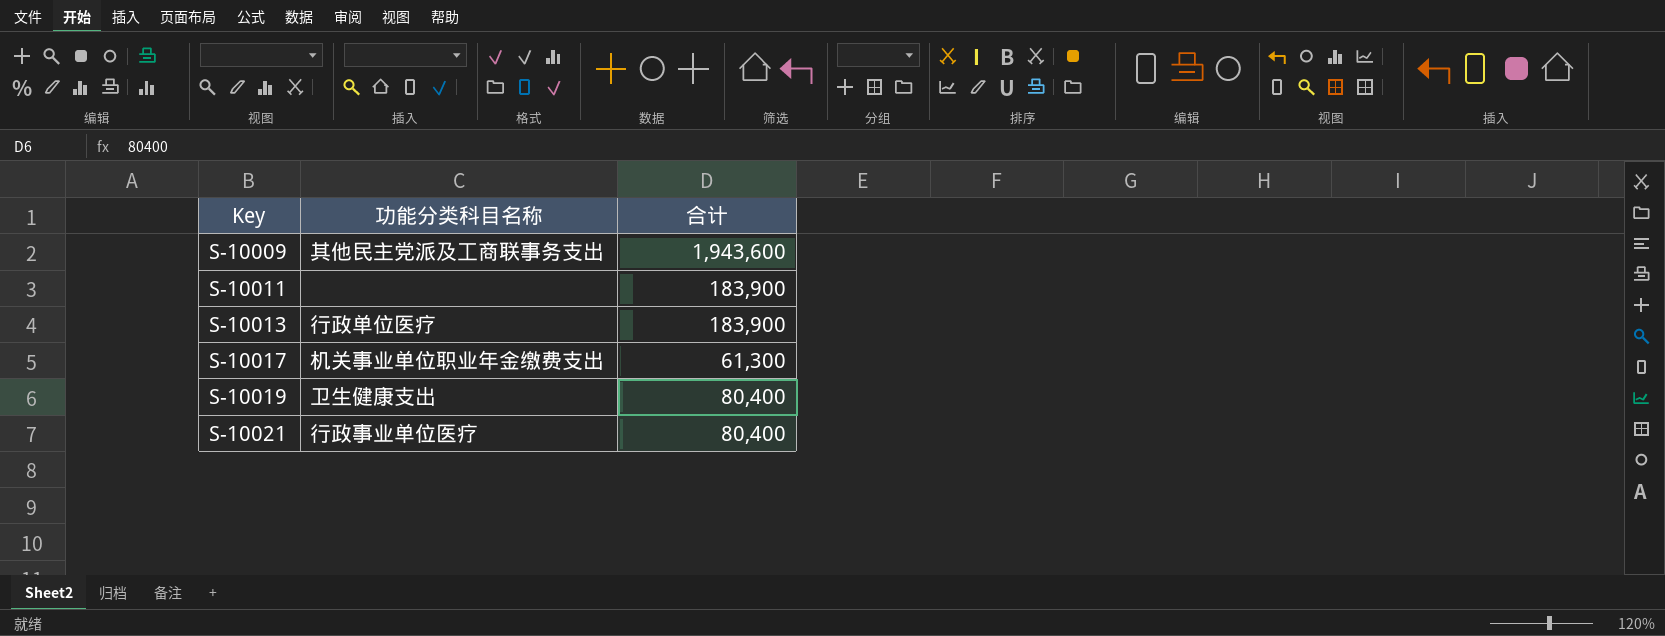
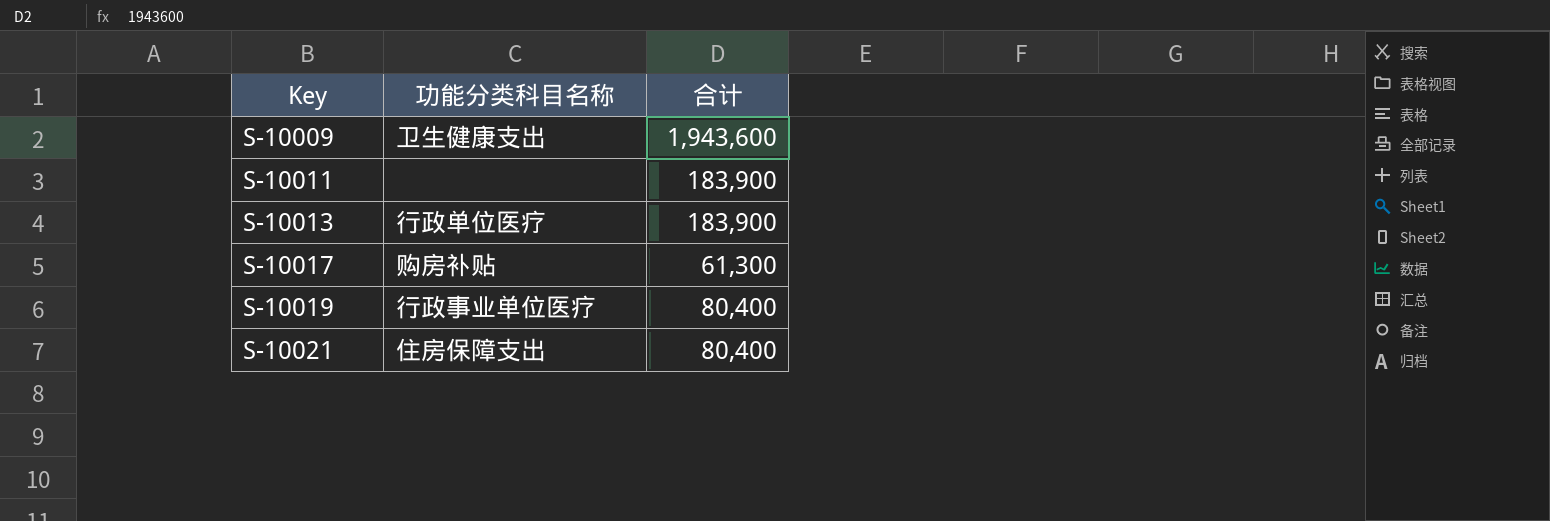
S-10009 | 功能分类科目名称: 其他民主党派及工商联事务支出 -> 卫生健康支出
S-10017 | 功能分类科目名称: 机关事业单位职业年金缴费支出 -> 购房补贴
S-10019 | 功能分类科目名称: 卫生健康支出 -> 行政事业单位医疗
S-10021 | 功能分类科目名称: 行政事业单位医疗 -> 住房保障支出

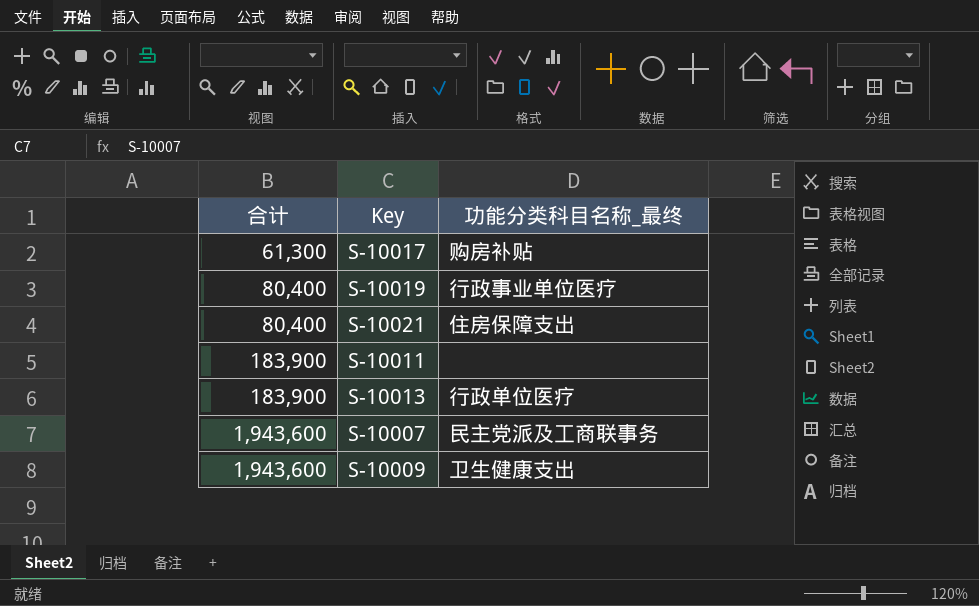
row order: Key ascending -> 合计 ascending
column 合计 | position: 3 -> 1
column name: 功能分类科目名称 -> 功能分类科目名称_最终
row S-10007: none -> 1,943,600 | 民主党派及工商联事务

